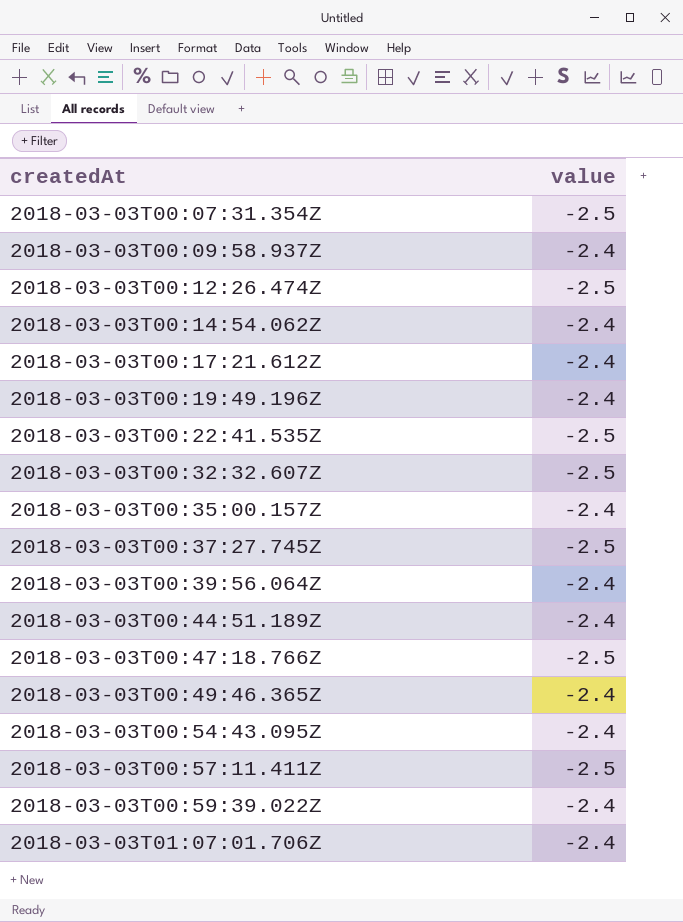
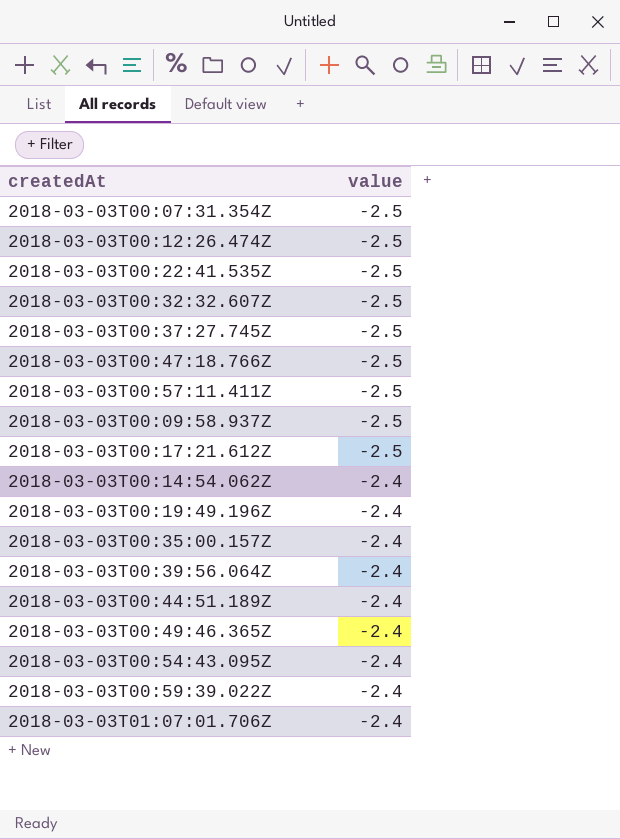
row order: createdAt ascending -> value ascending
2018-03-03T00:09:58.937Z | value: -2.4 -> -2.5
2018-03-03T00:17:21.612Z | value: -2.4 -> -2.5

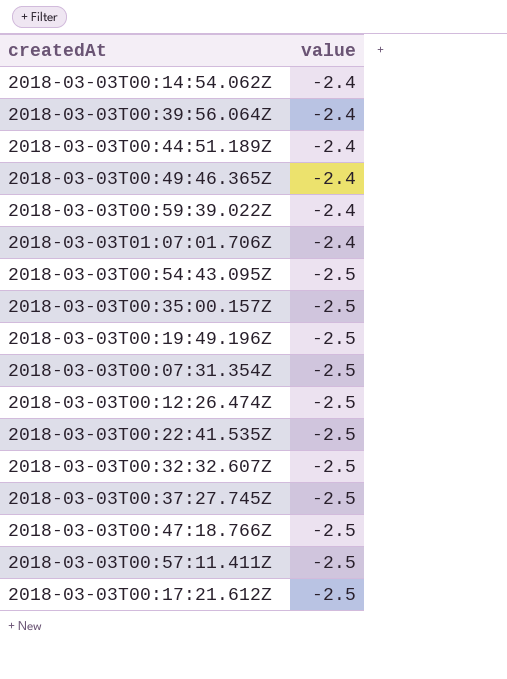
row order: value ascending -> value descending
row 2018-03-03T00:09:58.937Z: -2.5 -> none
2018-03-03T00:54:43.095Z | value: -2.4 -> -2.5
2018-03-03T00:35:00.157Z | value: -2.4 -> -2.5
2018-03-03T00:19:49.196Z | value: -2.4 -> -2.5

